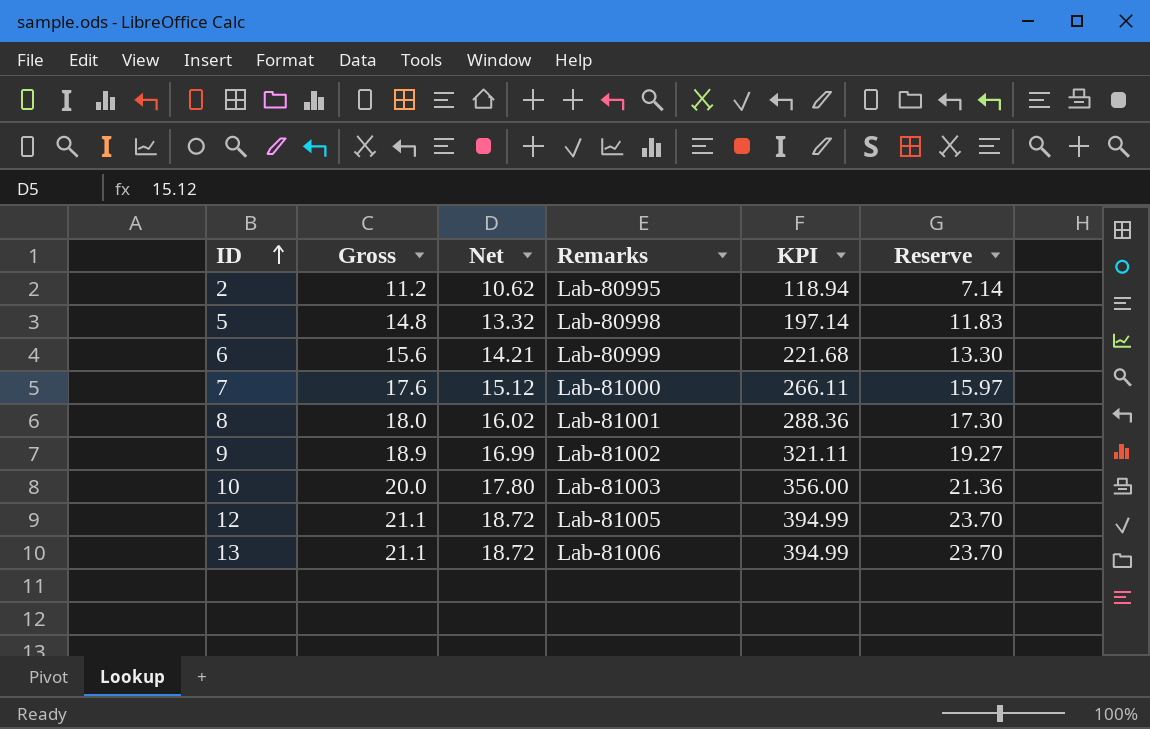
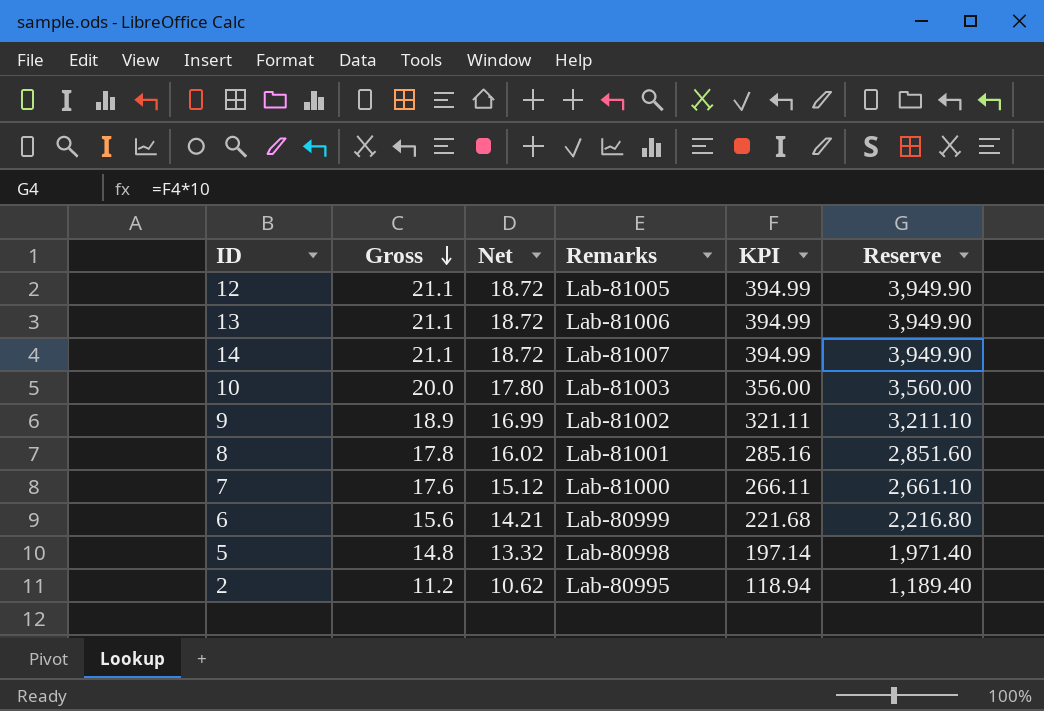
row order: ID ascending -> Gross descending
column Reserve | formula: [KPI] * 0.06 -> [KPI] * 10
row 14: none -> 21.1 | 18.72 | Lab-81007 | 394.99 | 3,949.90
8 | Gross: 18.0 -> 17.8
8 | KPI: 288.36 -> 285.16

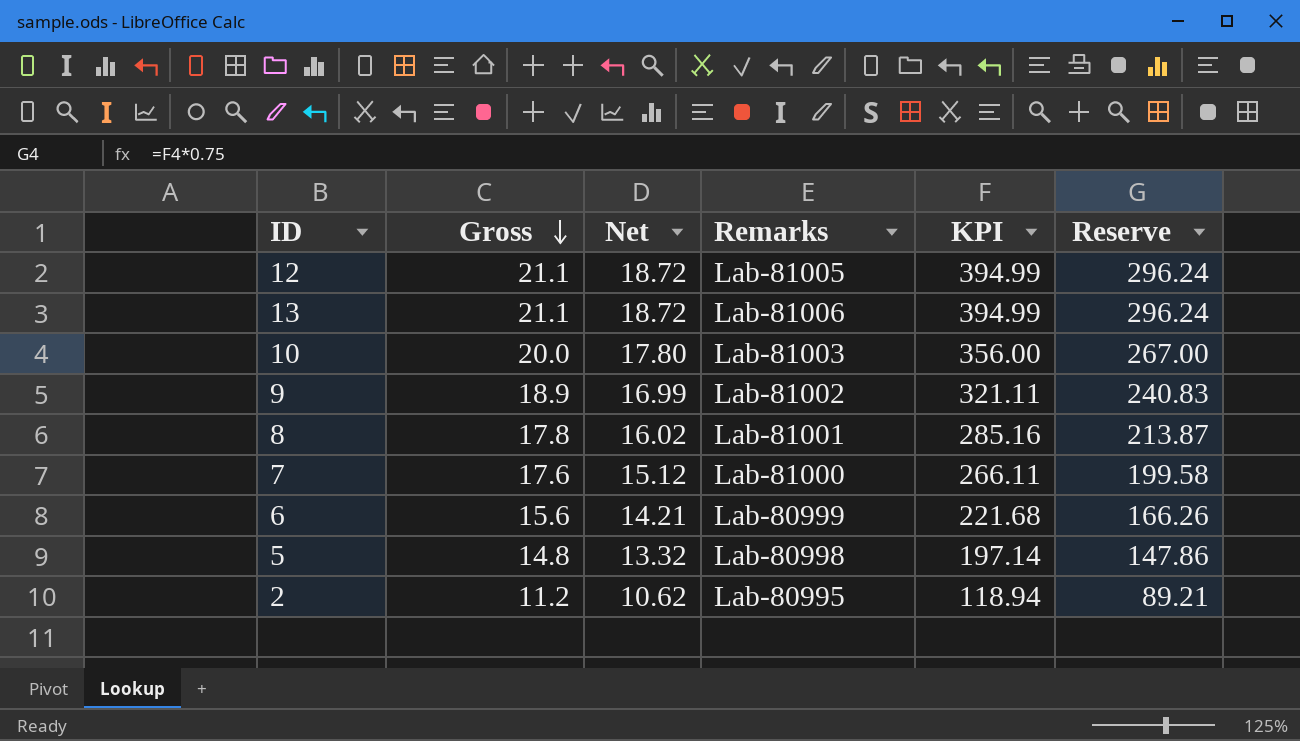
column Reserve | formula: [KPI] * 10 -> [KPI] * 0.75
row 14: 21.1 | 18.72 | Lab-81007 | 394.99 | 3,949.90 -> none

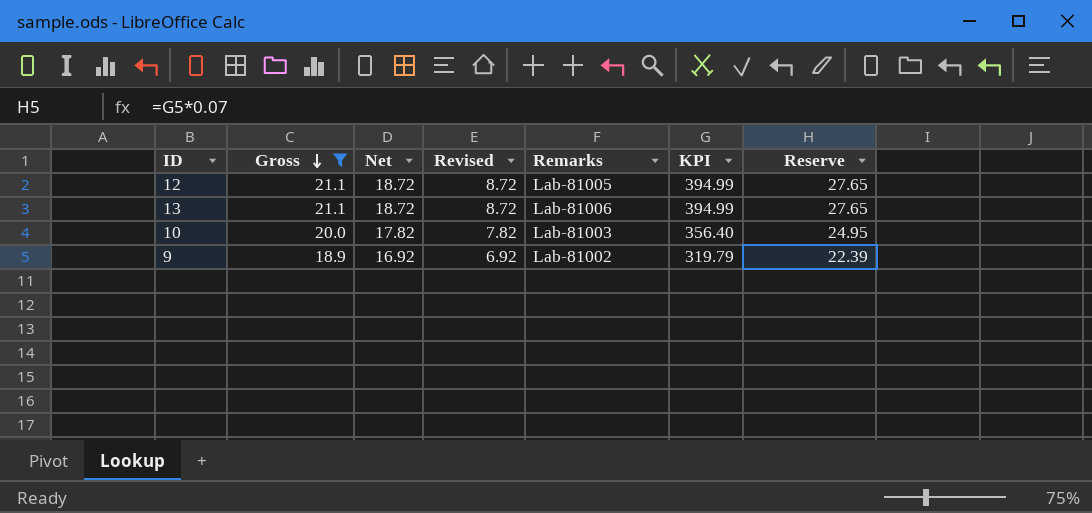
filter: none -> Gross >= 18.9
column Revised | formula: none -> [Net] - 10
column Reserve | formula: [KPI] * 0.75 -> [KPI] * 0.07
10 | Net: 17.80 -> 17.82
10 | KPI: 356.00 -> 356.40
9 | Net: 16.99 -> 16.92
9 | KPI: 321.11 -> 319.79

